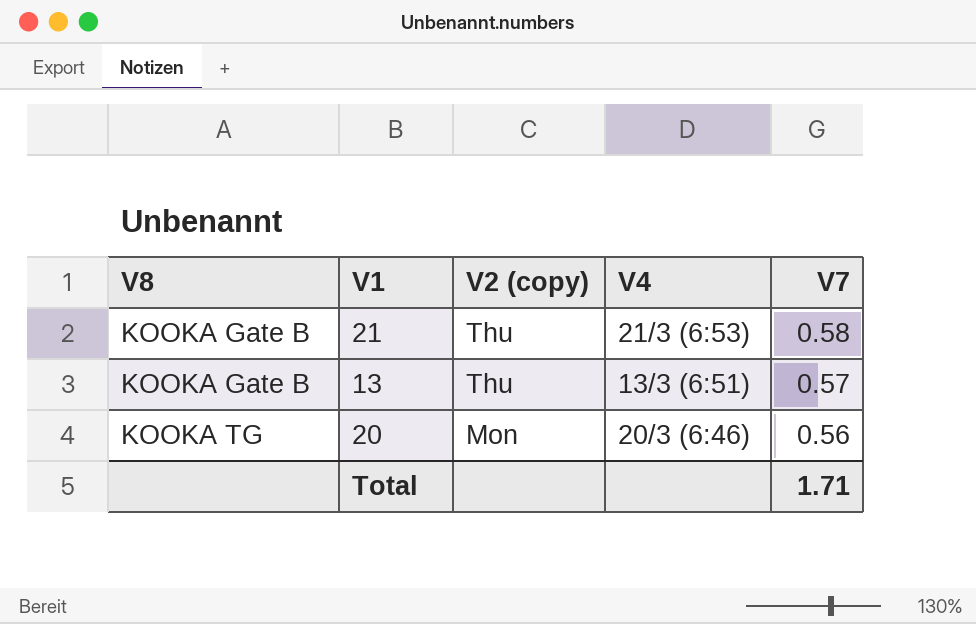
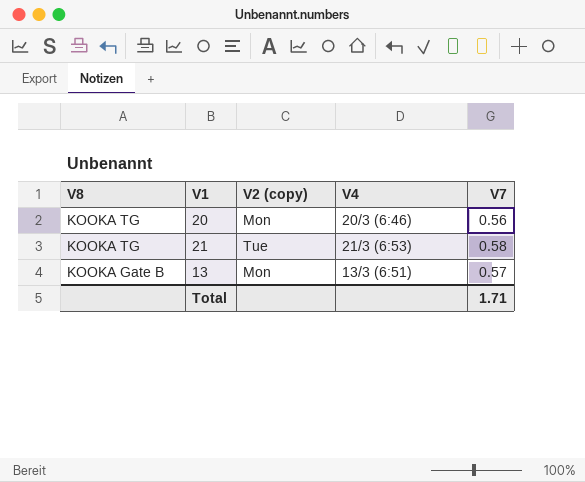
row order: V8 ascending -> V8 descending
21 | V8: KOOKA Gate B -> KOOKA TG
21 | V2 (copy): Thu -> Tue
13 | V2 (copy): Thu -> Mon

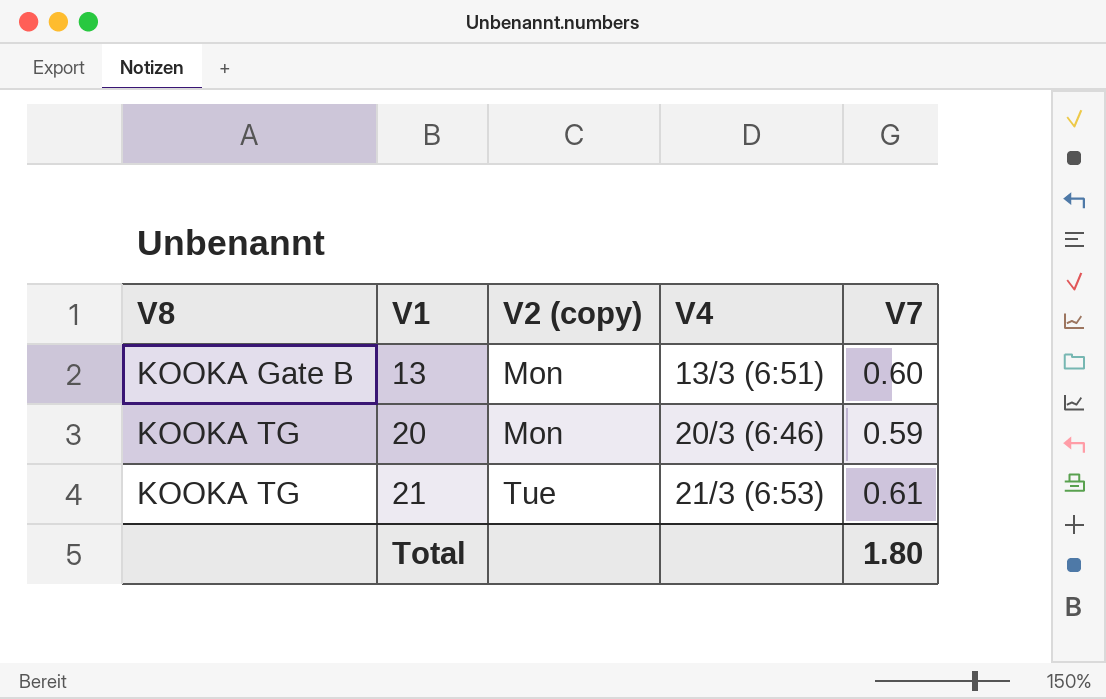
row order: V8 descending -> V8 ascending
13 | V7: 0.57 -> 0.60
20 | V7: 0.56 -> 0.59
21 | V7: 0.58 -> 0.61
Total | V7: 1.71 -> 1.80

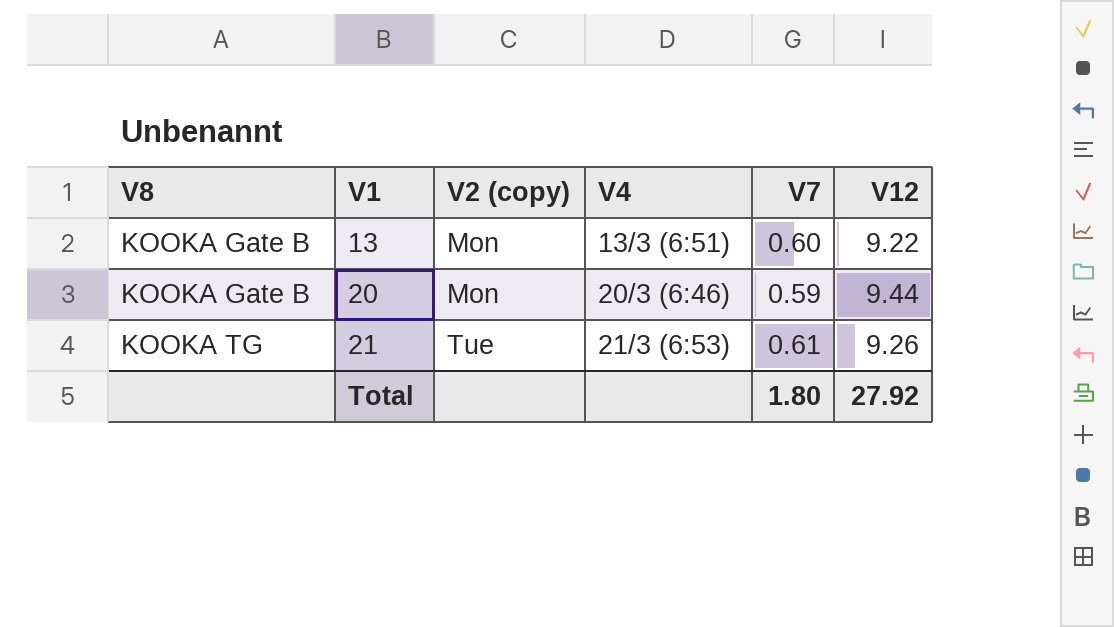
column V12 | position: none -> 6
20 | V8: KOOKA TG -> KOOKA Gate B

